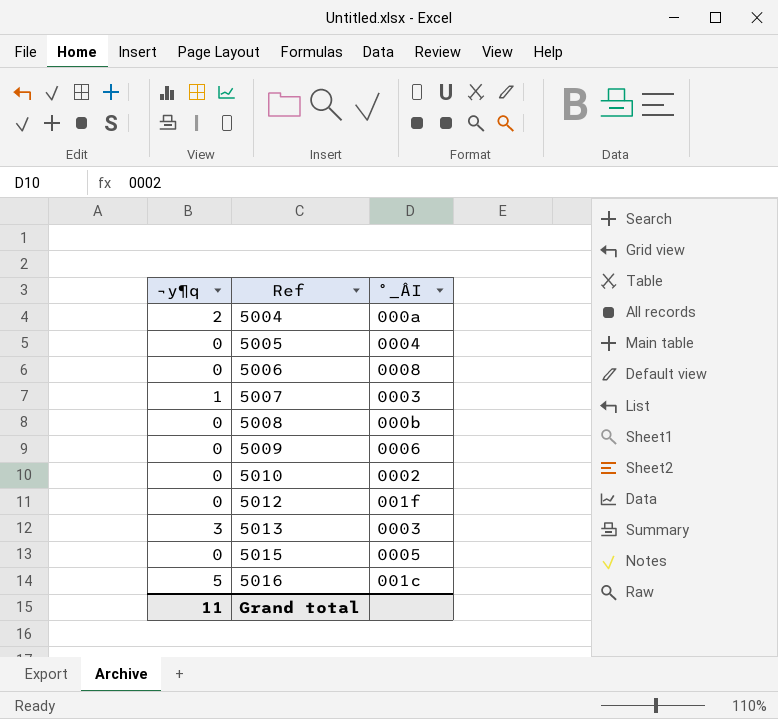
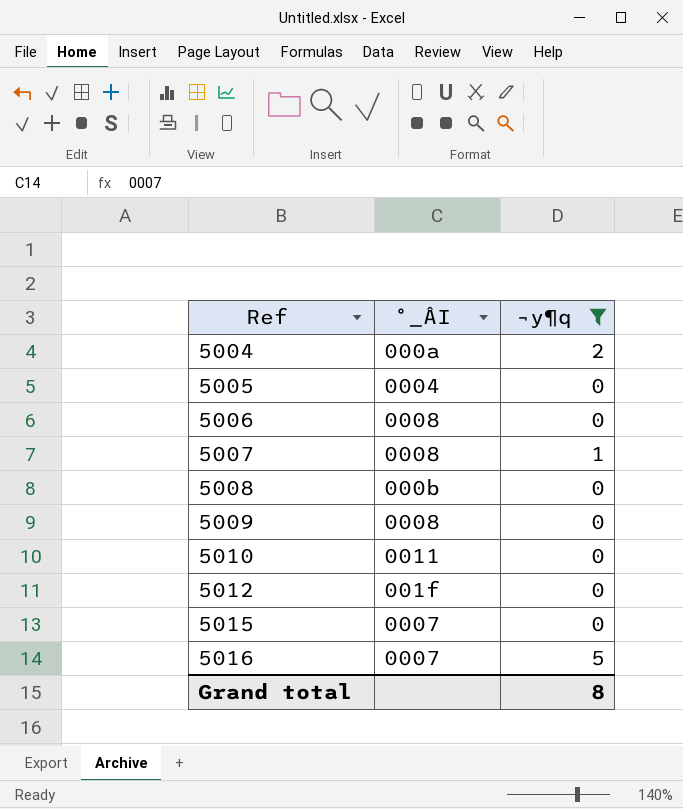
filter: none -> ¬y¶q != 3
column ¬y¶q | position: 1 -> 3
5007 | °_ÂI: 0003 -> 0008
5009 | °_ÂI: 0006 -> 0008
5010 | °_ÂI: 0002 -> 0011
5015 | °_ÂI: 0005 -> 0007
5016 | °_ÂI: 001c -> 0007
Grand total | ¬y¶q: 11 -> 8

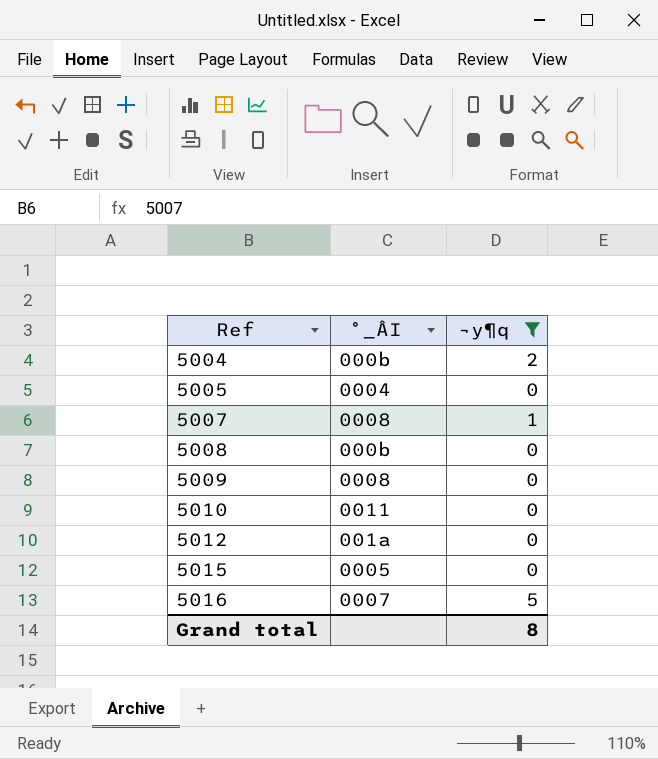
row 5006: 0008 | 0 -> none
5004 | °_ÂI: 000a -> 000b
5012 | °_ÂI: 001f -> 001a
5015 | °_ÂI: 0007 -> 0005

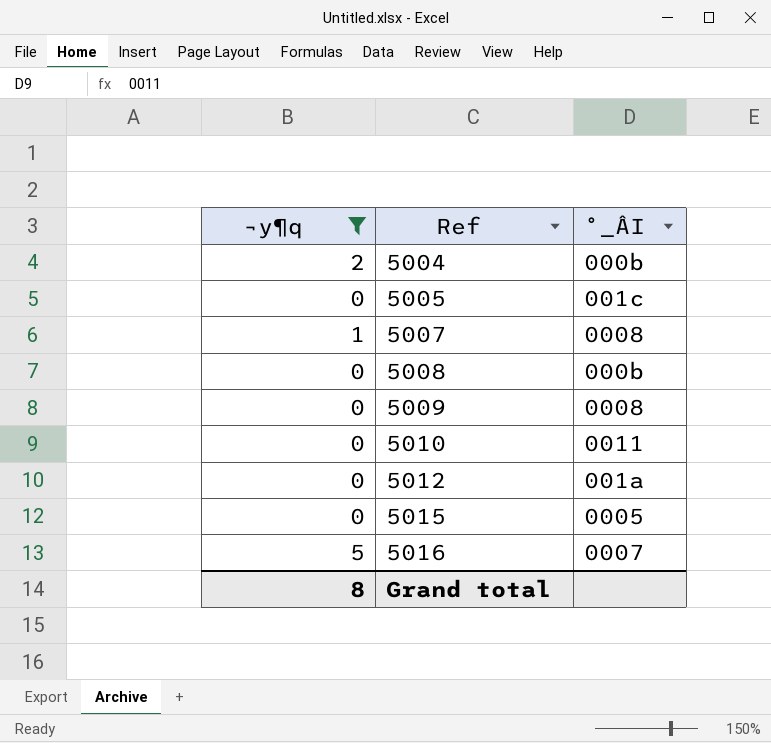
column ¬y¶q | position: 3 -> 1
5005 | °_ÂI: 0004 -> 001c

